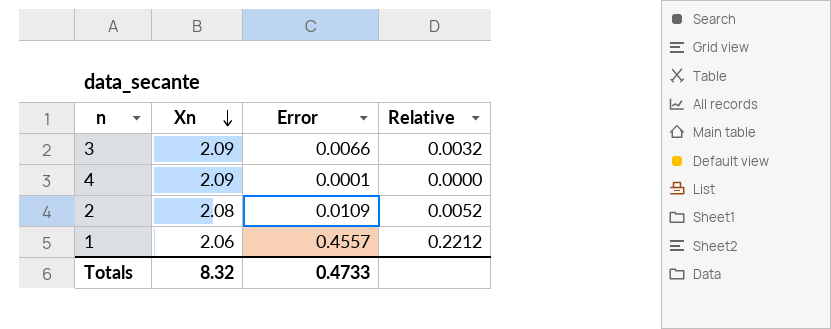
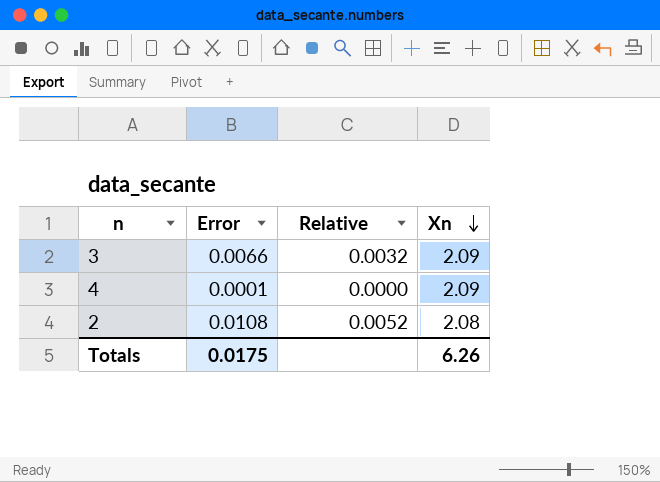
column Xn | position: 2 -> 4
row 1: 2.06 | 0.4557 | 0.2212 -> none
2 | Error: 0.0109 -> 0.0108
Totals | Error: 0.4733 -> 0.0175
Totals | Xn: 8.32 -> 6.26

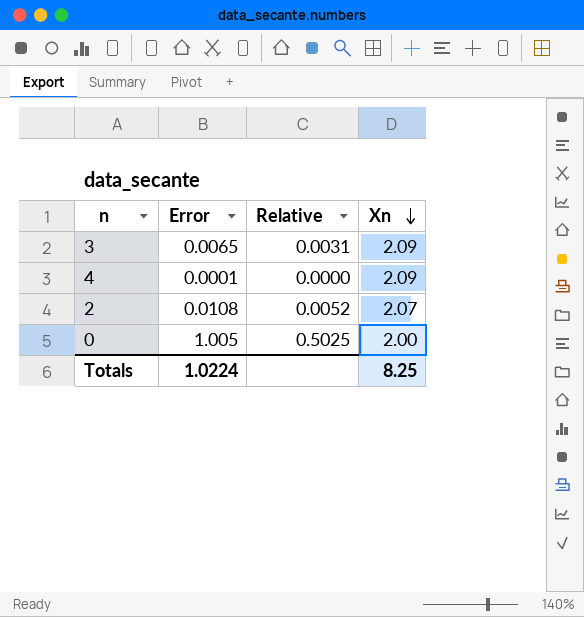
3 | Error: 0.0066 -> 0.0065
3 | Relative: 0.0032 -> 0.0031
2 | Xn: 2.08 -> 2.07
row 0: none -> 1.005 | 0.5025 | 2.00
Totals | Error: 0.0175 -> 1.0224
Totals | Xn: 6.26 -> 8.25

